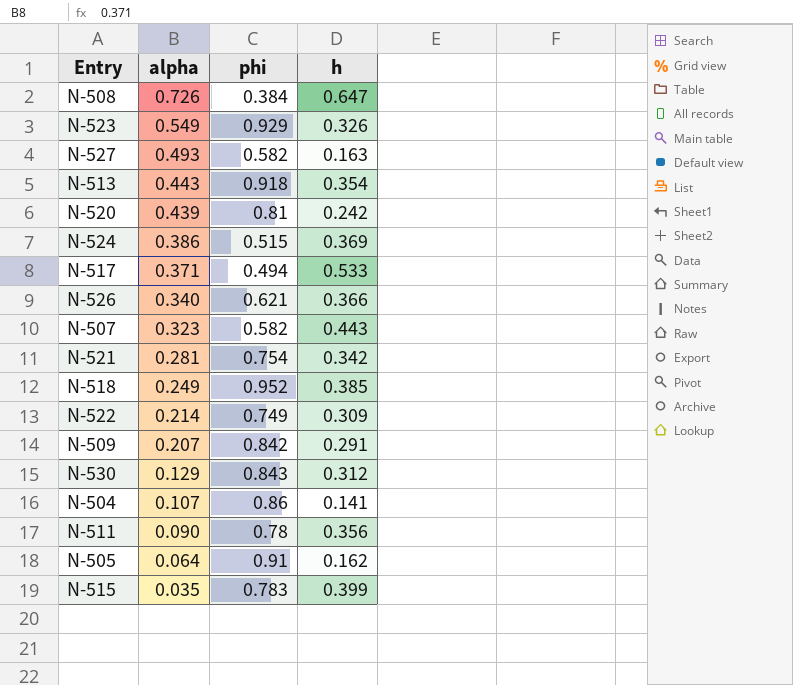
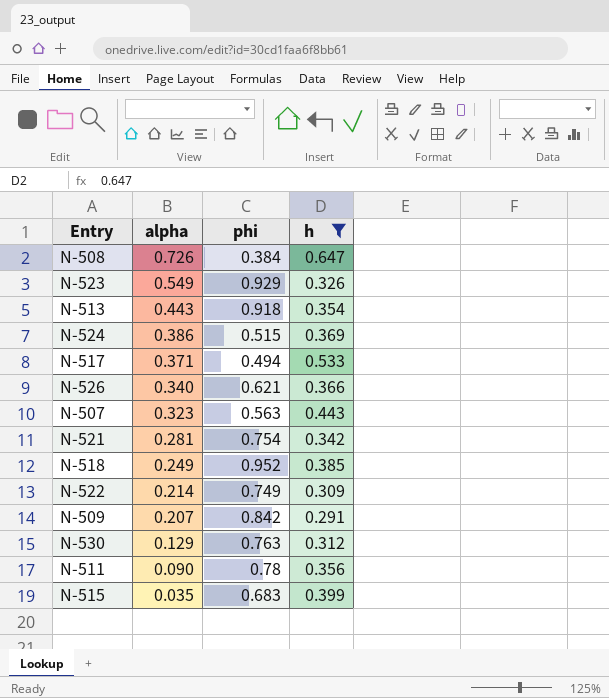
filter: none -> h >= 0.291
N-507 | phi: 0.582 -> 0.563
N-530 | phi: 0.843 -> 0.763
N-515 | phi: 0.783 -> 0.683

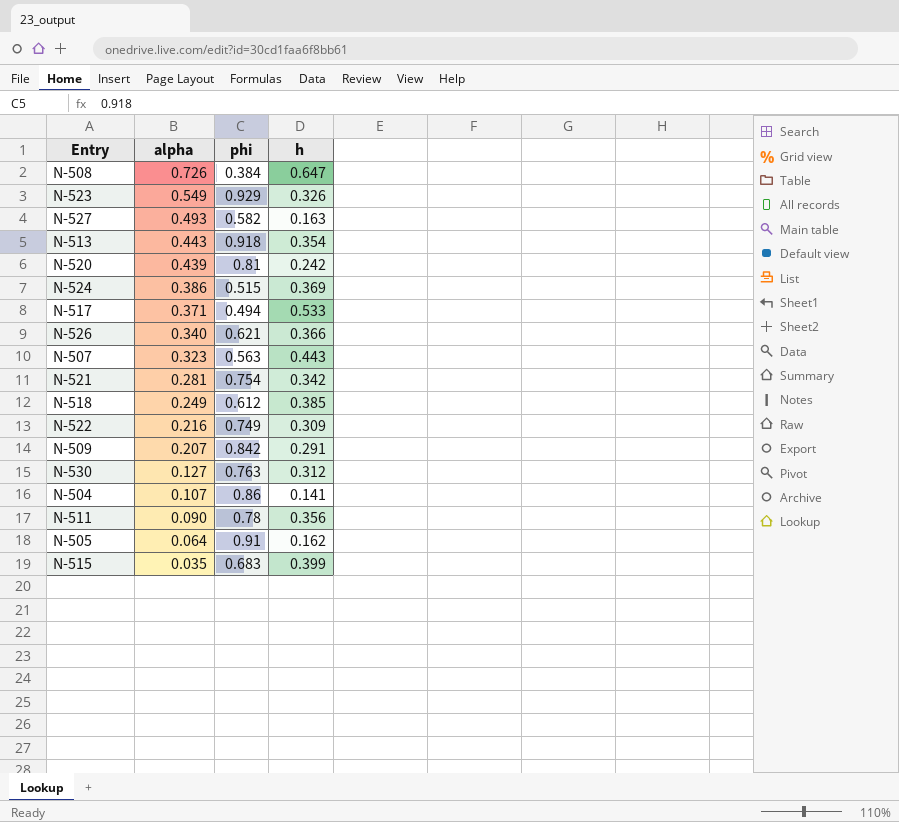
filter: h >= 0.291 -> none
N-518 | phi: 0.952 -> 0.612
N-522 | alpha: 0.214 -> 0.216
N-530 | alpha: 0.129 -> 0.127

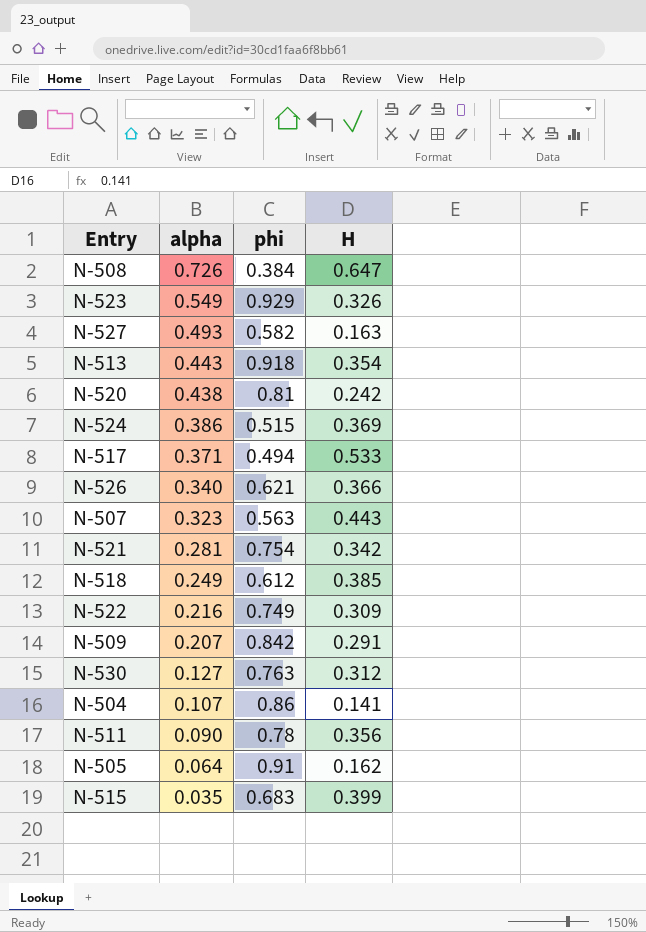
column name: h -> H
N-520 | alpha: 0.439 -> 0.438

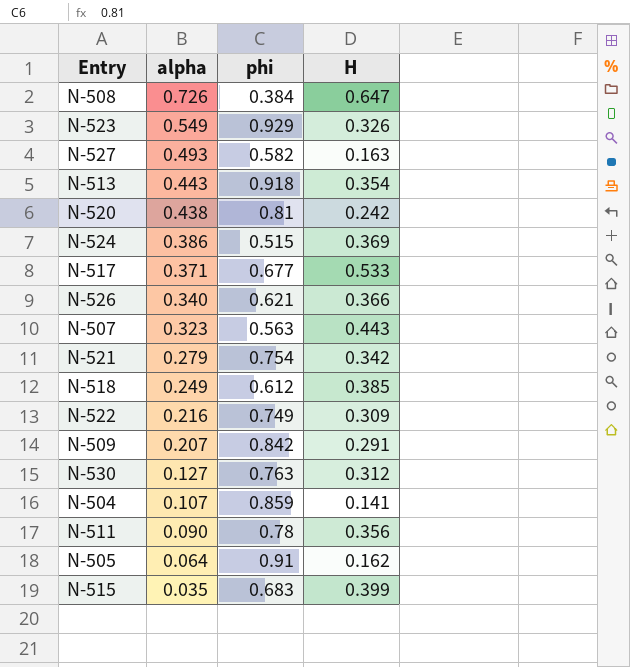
N-517 | phi: 0.494 -> 0.677
N-521 | alpha: 0.281 -> 0.279
N-504 | phi: 0.86 -> 0.859

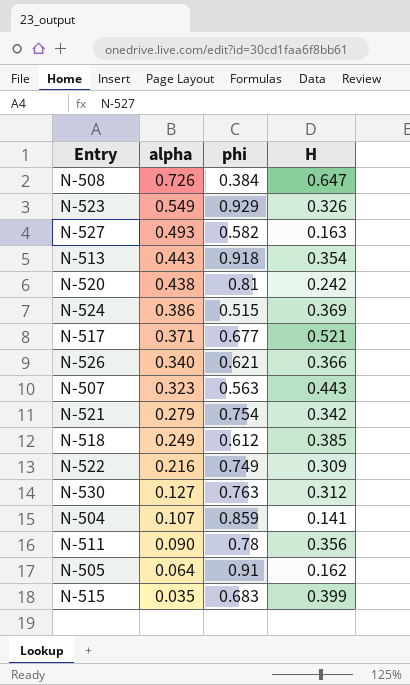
row N-509: 0.207 | 0.842 | 0.291 -> none
N-517 | H: 0.533 -> 0.521

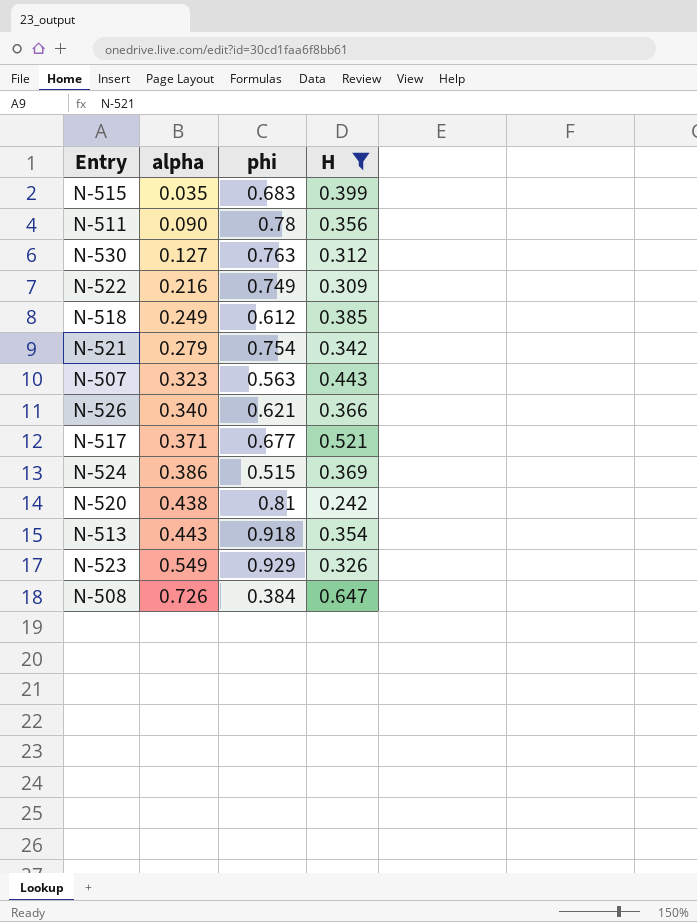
filter: none -> H >= 0.242
row order: alpha descending -> alpha ascending

